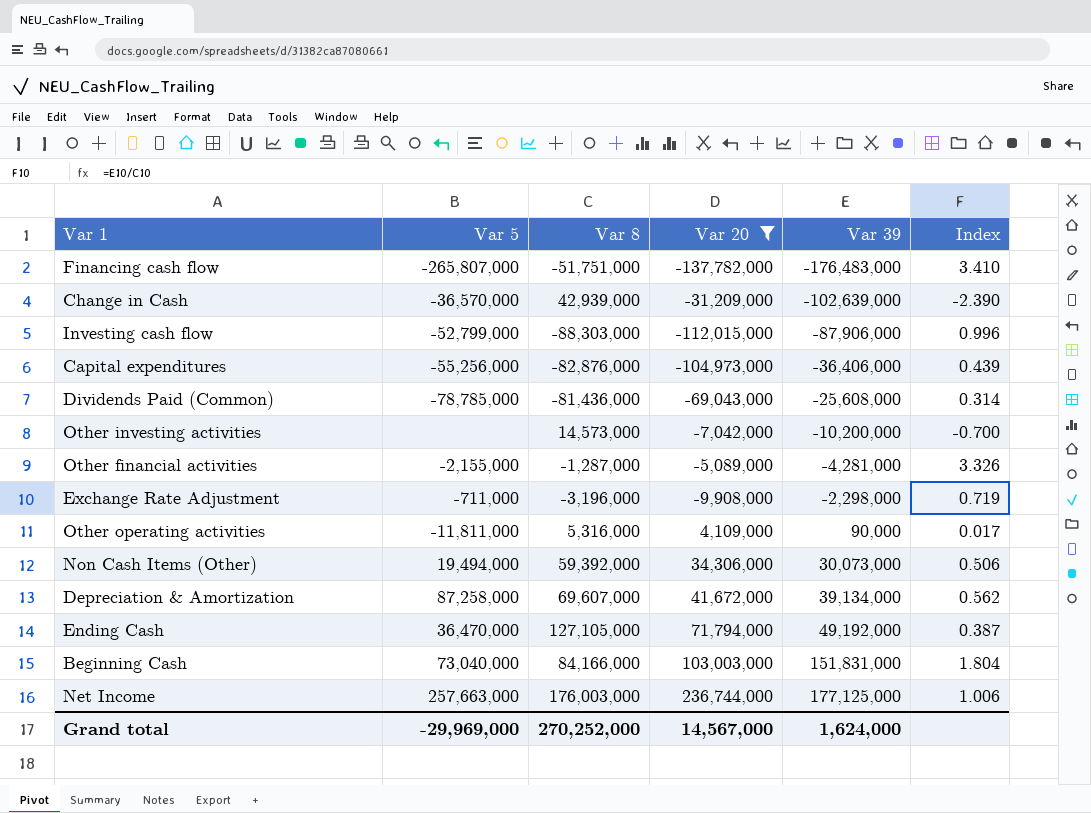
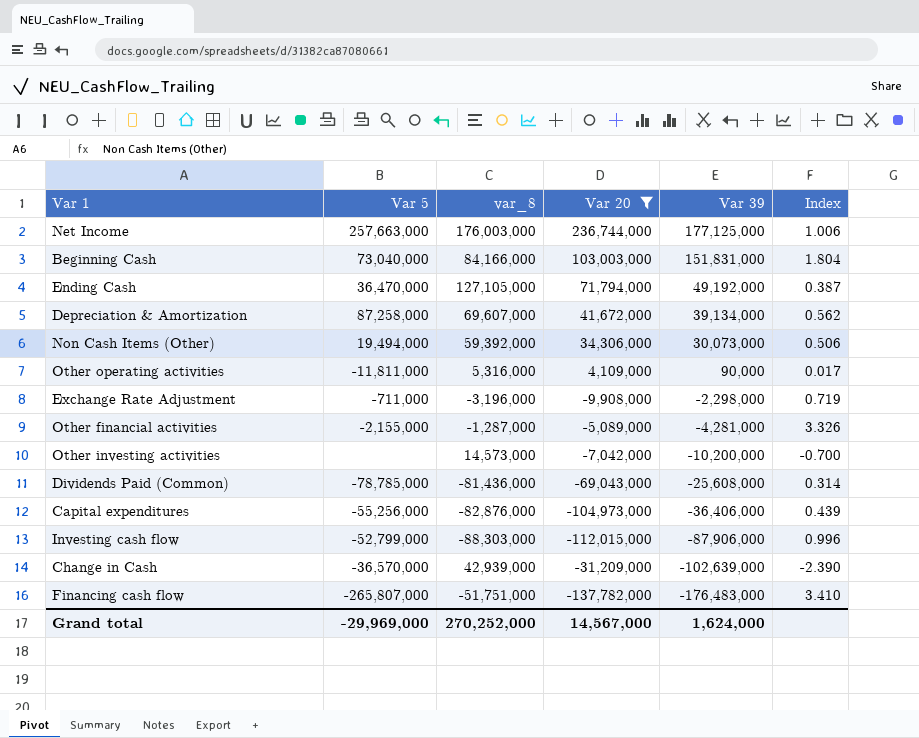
row order: Var 39 ascending -> Var 39 descending
column name: Var 8 -> var_8

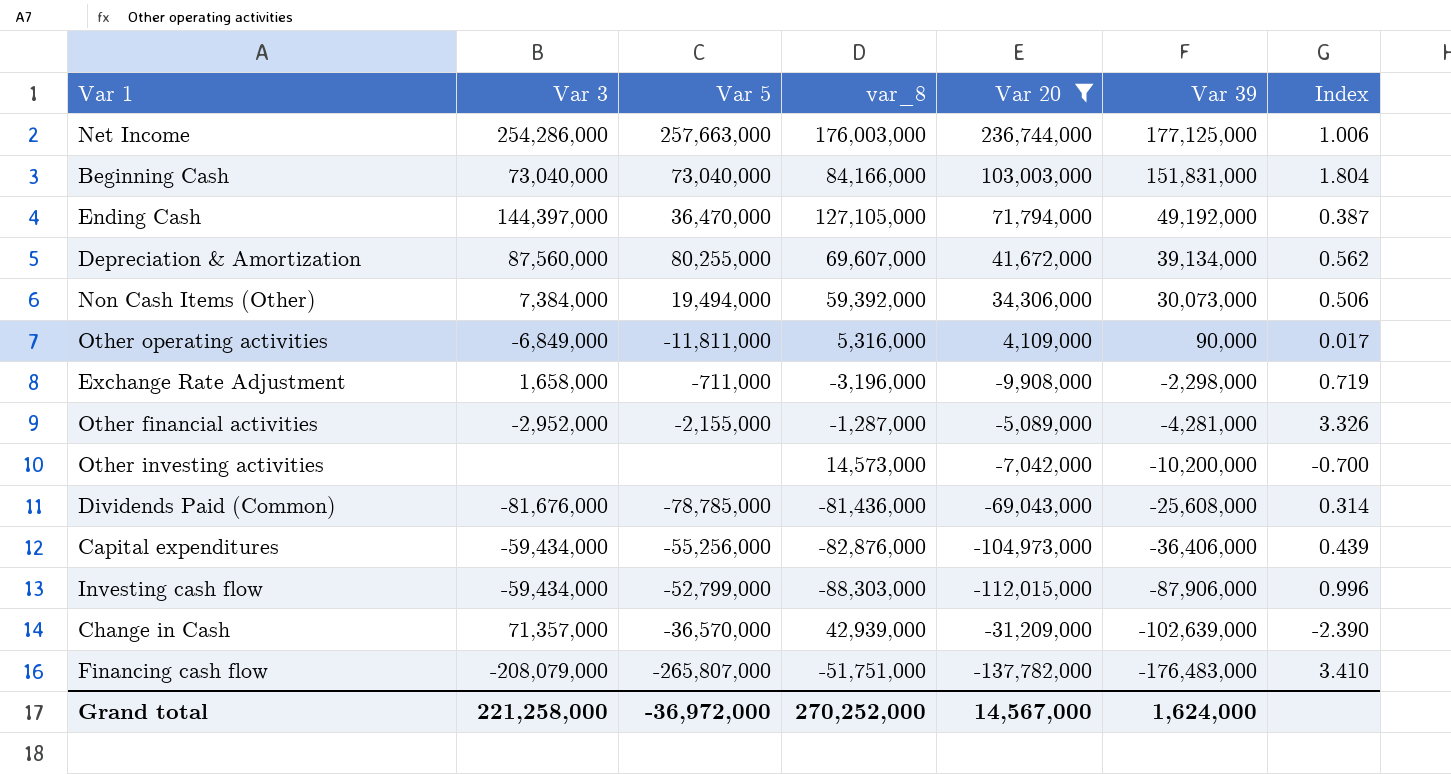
column Var 3 | position: none -> 2
Depreciation & Amortization | Var 5: 87,258,000 -> 80,255,000
Grand total | Var 5: -29,969,000 -> -36,972,000

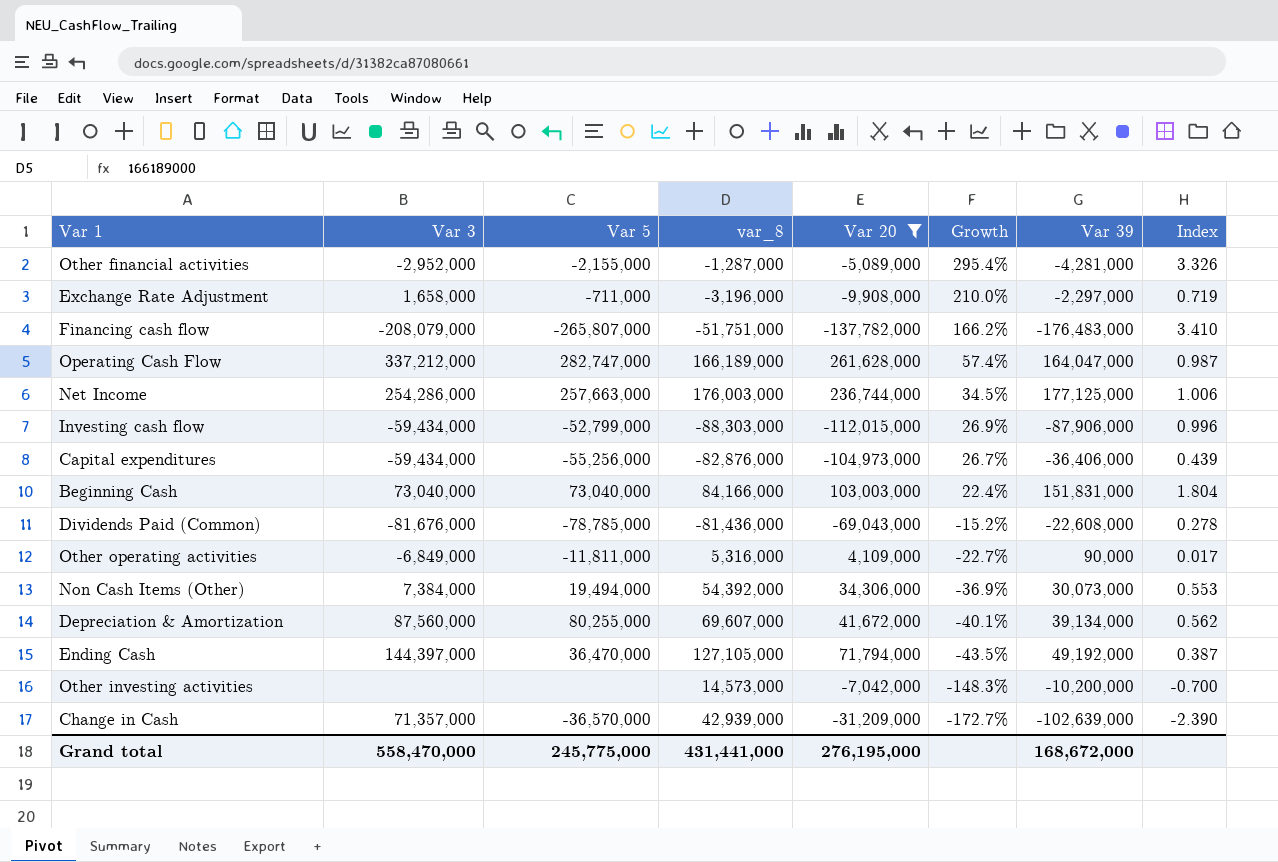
row order: Var 39 descending -> Growth descending
column Growth | formula: none -> ([Var 20] - [var_8]) / [var_8]
Exchange Rate Adjustment | Var 39: -2,298,000 -> -2,297,000
row Operating Cash Flow: none -> 337,212,000 | 282,747,000 | 166,189,000 | 261,628,000 | 57.4% | 164,047,000 | 0.987
Dividends Paid (Common) | Var 39: -25,608,000 -> -22,608,000
Dividends Paid (Common) | Index: 0.314 -> 0.278
Non Cash Items (Other) | var_8: 59,392,000 -> 54,392,000
Non Cash Items (Other) | Index: 0.506 -> 0.553
Grand total | Var 3: 221,258,000 -> 558,470,000
Grand total | Var 5: -36,972,000 -> 245,775,000
Grand total | var_8: 270,252,000 -> 431,441,000
Grand total | Var 20: 14,567,000 -> 276,195,000
Grand total | Var 39: 1,624,000 -> 168,672,000

